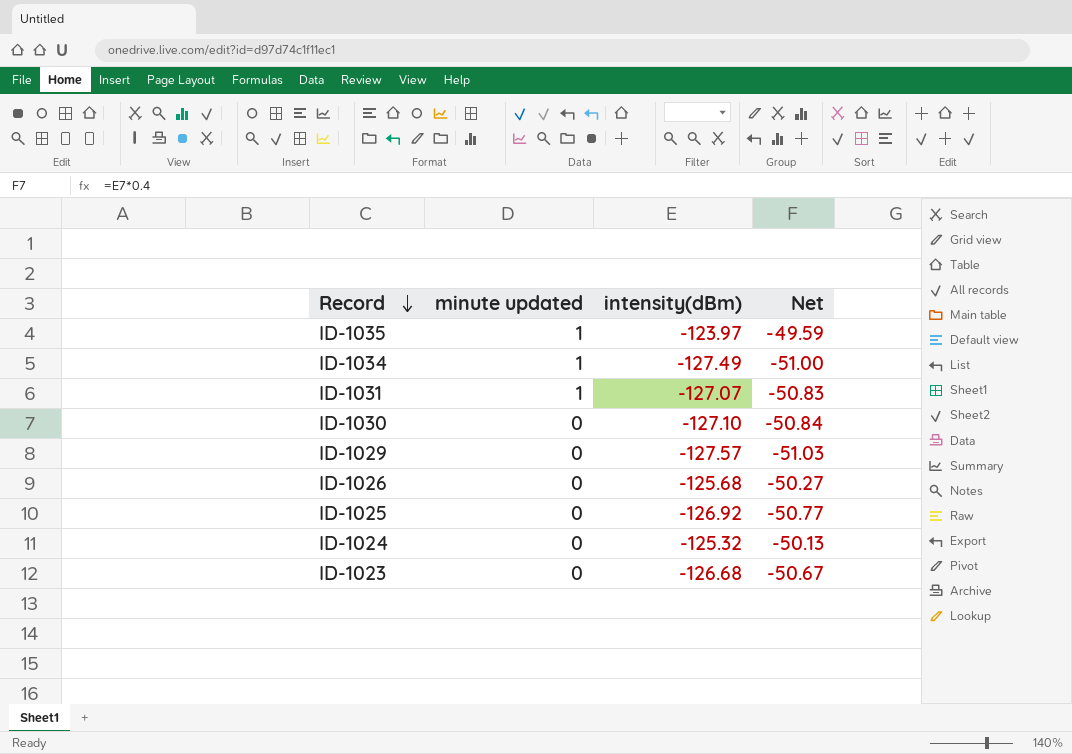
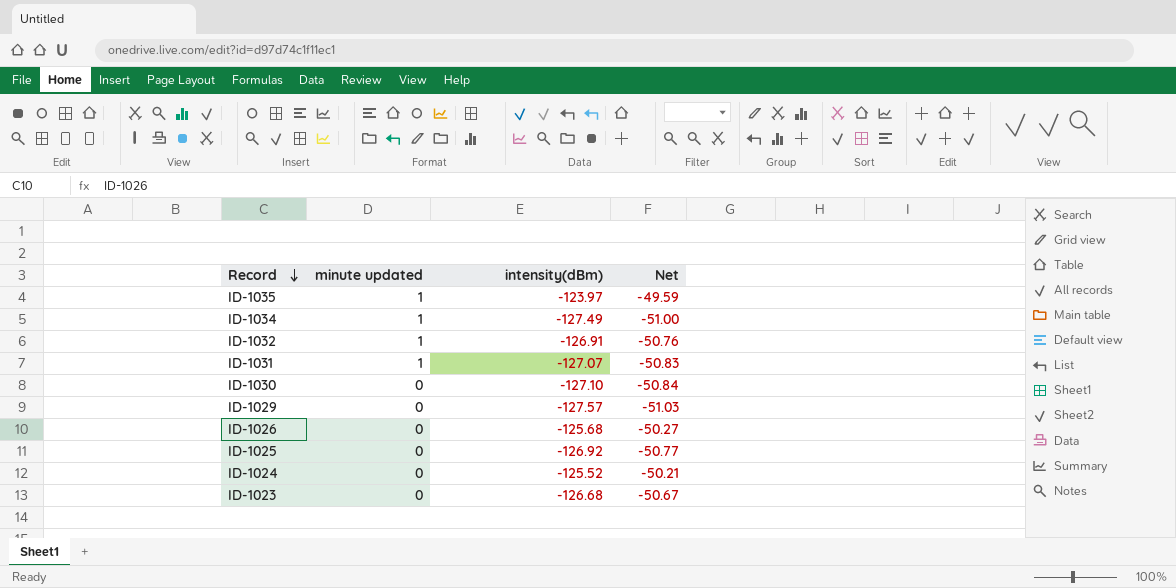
row ID-1032: none -> 1 | -126.91 | -50.76
ID-1024 | intensity(dBm): -125.32 -> -125.52
ID-1024 | Net: -50.13 -> -50.21

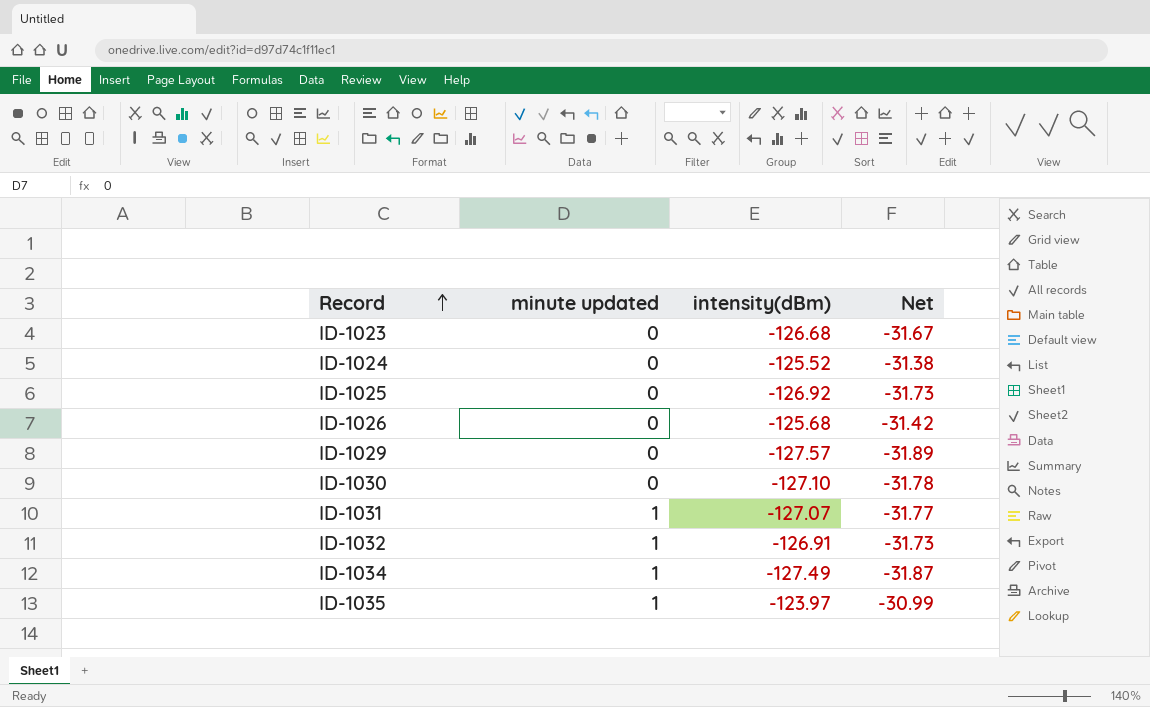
row order: Record descending -> Record ascending
column Net | formula: [intensity(dBm)] * 0.4 -> [intensity(dBm)] * 0.25

